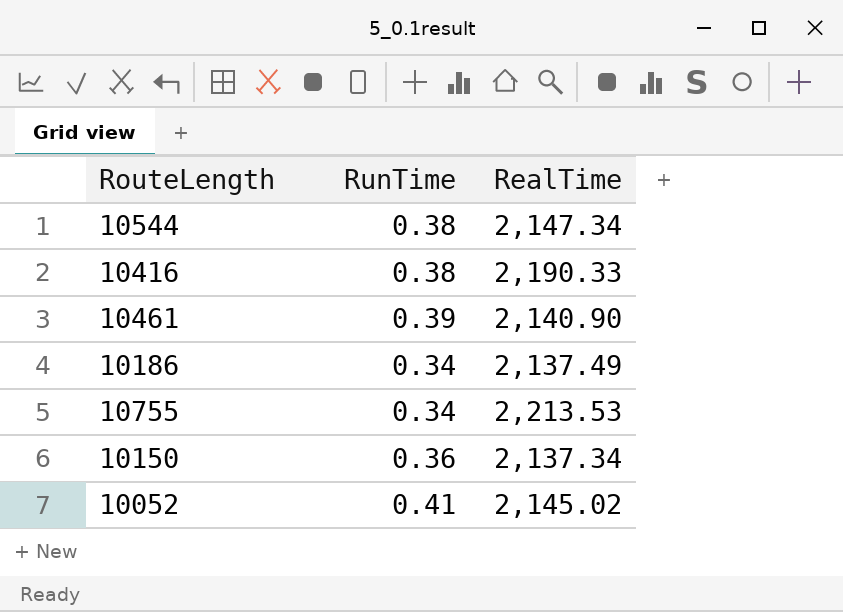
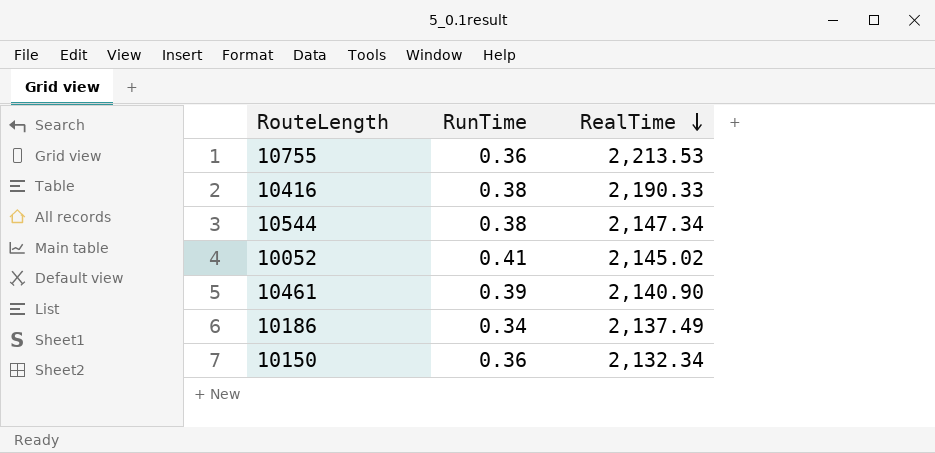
row order: none -> RealTime descending
10755 | RunTime: 0.34 -> 0.36
10150 | RealTime: 2,137.34 -> 2,132.34

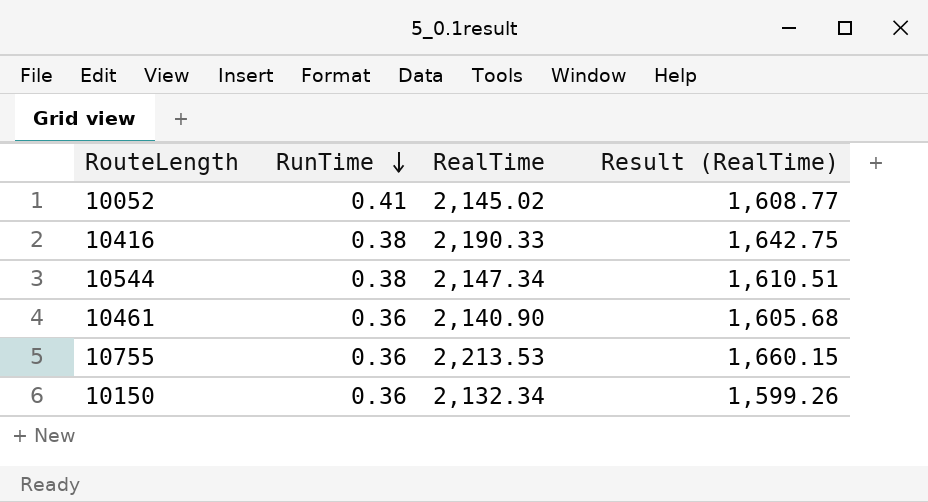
row order: RealTime descending -> RunTime descending
column Result (RealTime) | formula: none -> [RealTime] * 0.75
row 10186: 0.34 | 2,137.49 -> none
10461 | RunTime: 0.39 -> 0.36

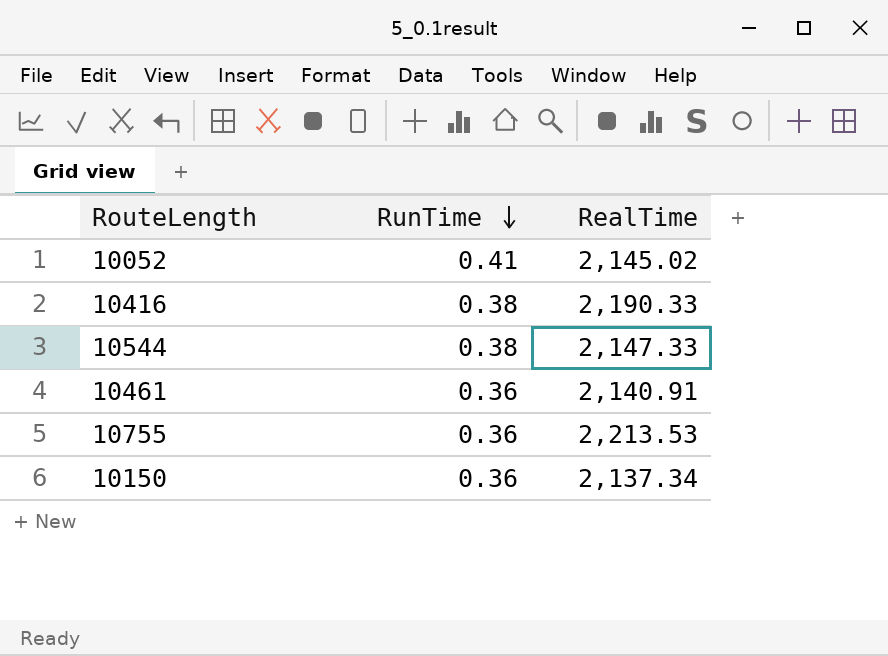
column Result (RealTime) | formula: [RealTime] * 0.75 -> none
10544 | RealTime: 2,147.34 -> 2,147.33
10461 | RealTime: 2,140.90 -> 2,140.91
10150 | RealTime: 2,132.34 -> 2,137.34

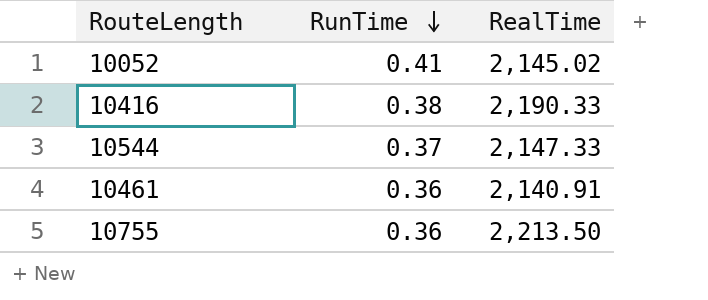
row 10150: 0.36 | 2,137.34 -> none
10544 | RunTime: 0.38 -> 0.37
10755 | RealTime: 2,213.53 -> 2,213.50

